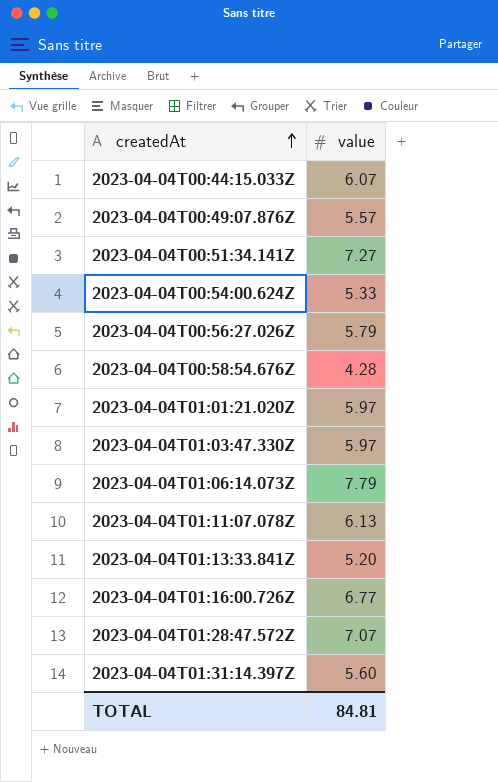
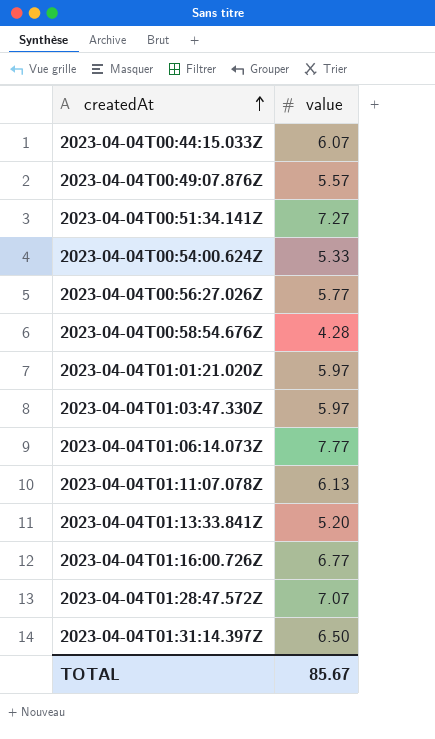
2023-04-04T00:56:27.026Z | value: 5.79 -> 5.77
2023-04-04T01:06:14.073Z | value: 7.79 -> 7.77
2023-04-04T01:31:14.397Z | value: 5.60 -> 6.50
TOTAL | value: 84.81 -> 85.67

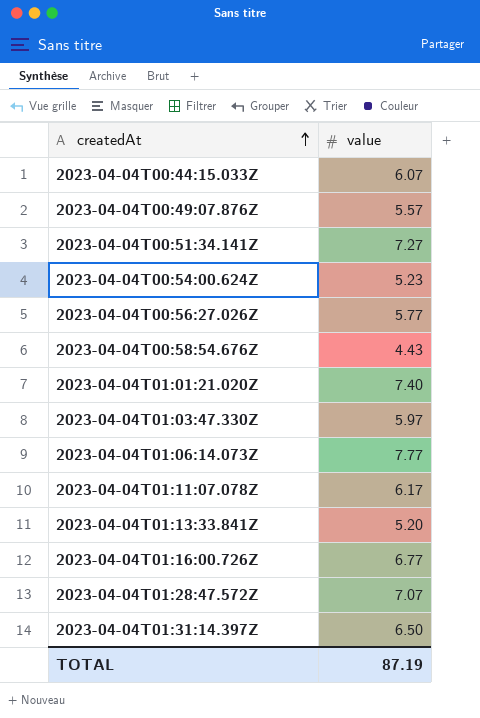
2023-04-04T00:54:00.624Z | value: 5.33 -> 5.23
2023-04-04T00:58:54.676Z | value: 4.28 -> 4.43
2023-04-04T01:01:21.020Z | value: 5.97 -> 7.40
2023-04-04T01:11:07.078Z | value: 6.13 -> 6.17
TOTAL | value: 85.67 -> 87.19

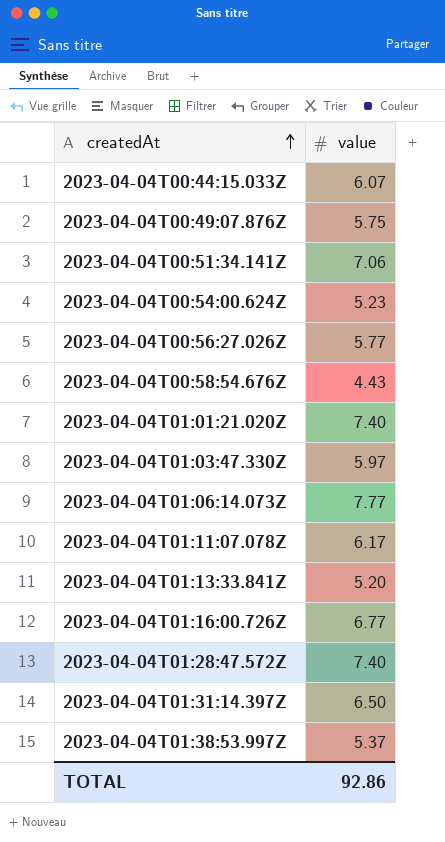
2023-04-04T00:49:07.876Z | value: 5.57 -> 5.75
2023-04-04T00:51:34.141Z | value: 7.27 -> 7.06
2023-04-04T01:28:47.572Z | value: 7.07 -> 7.40
row 2023-04-04T01:38:53.997Z: none -> 5.37
TOTAL | value: 87.19 -> 92.86

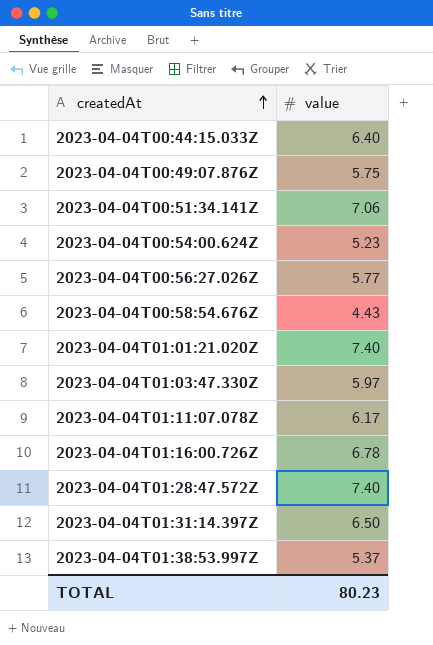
row 2023-04-04T01:06:14.073Z: 7.77 -> none
row 2023-04-04T01:13:33.841Z: 5.20 -> none
2023-04-04T00:44:15.033Z | value: 6.07 -> 6.40
2023-04-04T01:16:00.726Z | value: 6.77 -> 6.78
TOTAL | value: 92.86 -> 80.23

